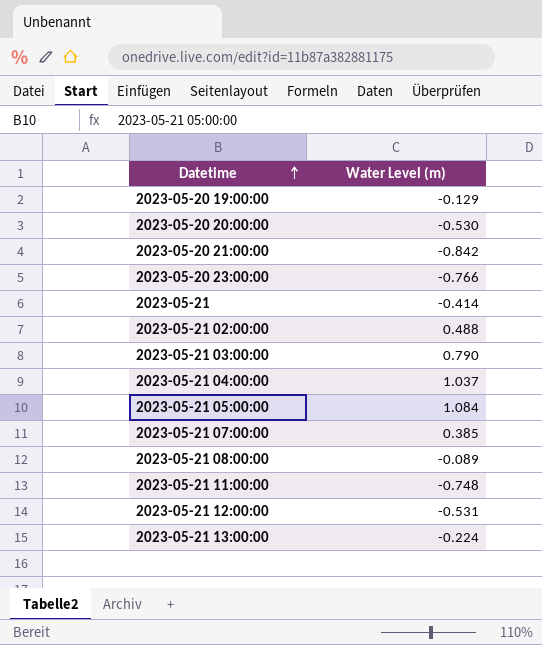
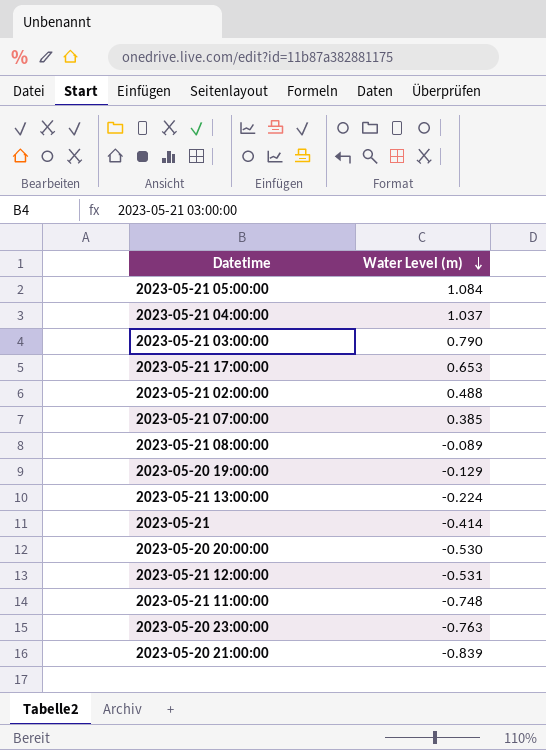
row order: Datetime ascending -> Water Level (m) descending
row 2023-05-21 17:00:00: none -> 0.653
2023-05-20 23:00:00 | Water Level (m): -0.766 -> -0.763
2023-05-20 21:00:00 | Water Level (m): -0.842 -> -0.839

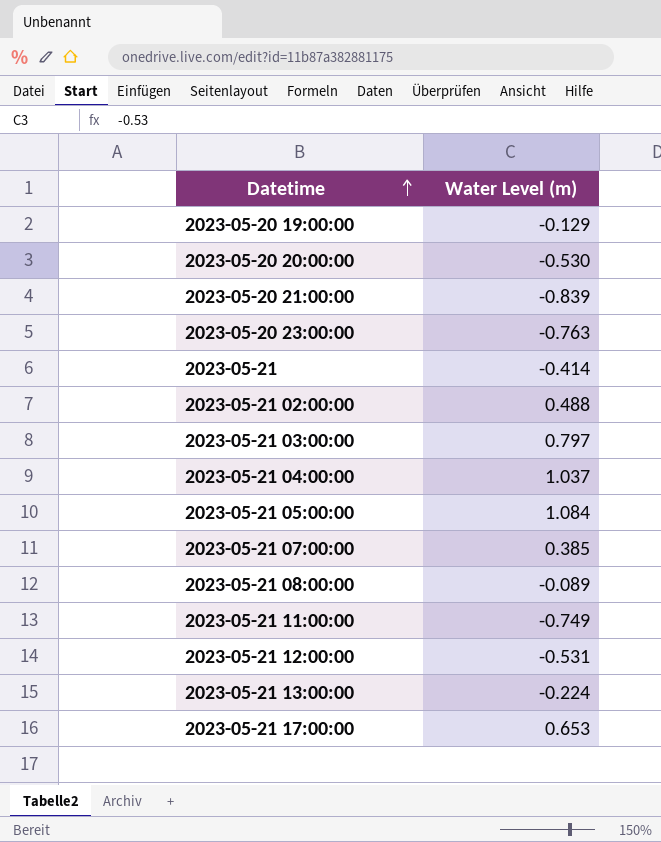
row order: Water Level (m) descending -> Datetime ascending
2023-05-21 03:00:00 | Water Level (m): 0.790 -> 0.797
2023-05-21 11:00:00 | Water Level (m): -0.748 -> -0.749

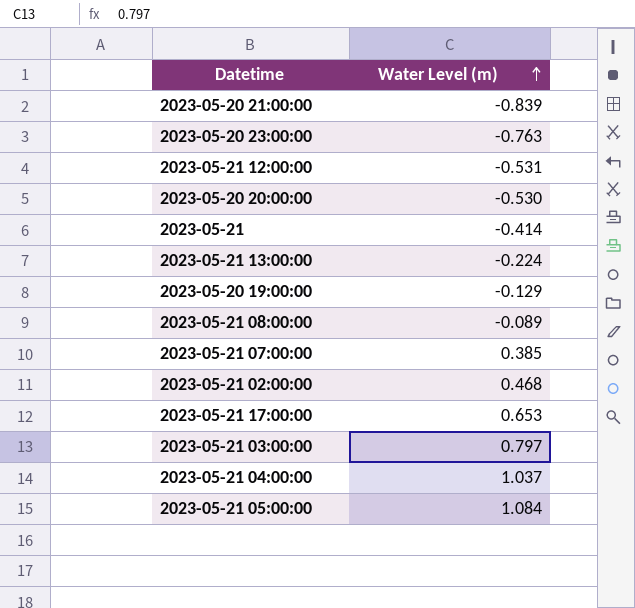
row order: Datetime ascending -> Water Level (m) ascending
row 2023-05-21 11:00:00: -0.749 -> none
2023-05-21 02:00:00 | Water Level (m): 0.488 -> 0.468

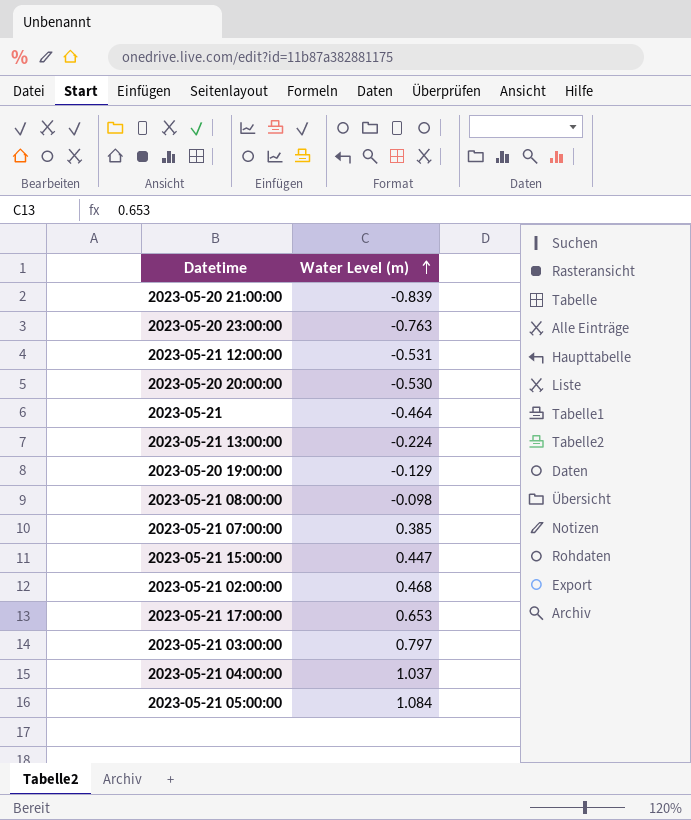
2023-05-21 | Water Level (m): -0.414 -> -0.464
2023-05-21 08:00:00 | Water Level (m): -0.089 -> -0.098
row 2023-05-21 15:00:00: none -> 0.447

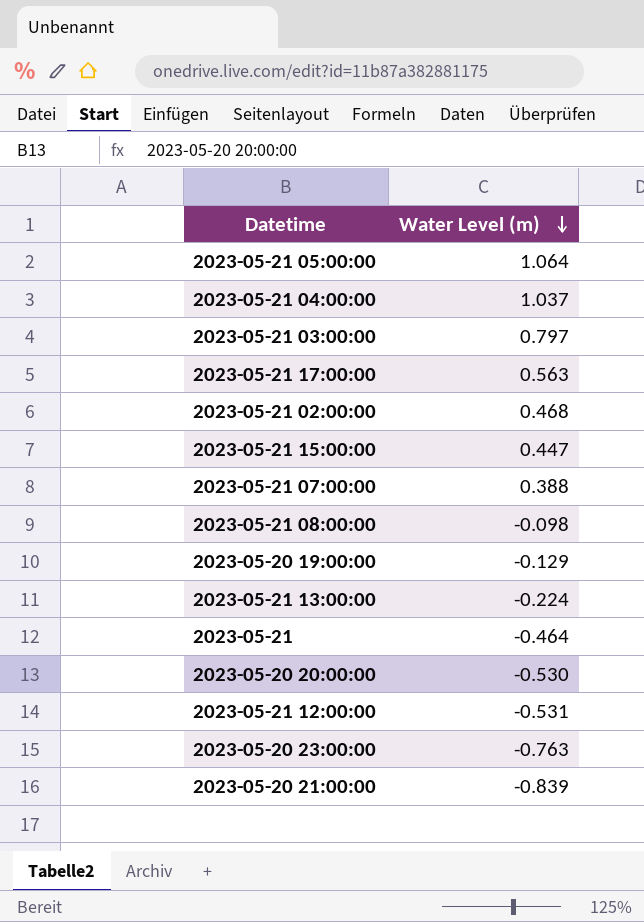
row order: Water Level (m) ascending -> Water Level (m) descending
2023-05-21 05:00:00 | Water Level (m): 1.084 -> 1.064
2023-05-21 17:00:00 | Water Level (m): 0.653 -> 0.563
2023-05-21 07:00:00 | Water Level (m): 0.385 -> 0.388

